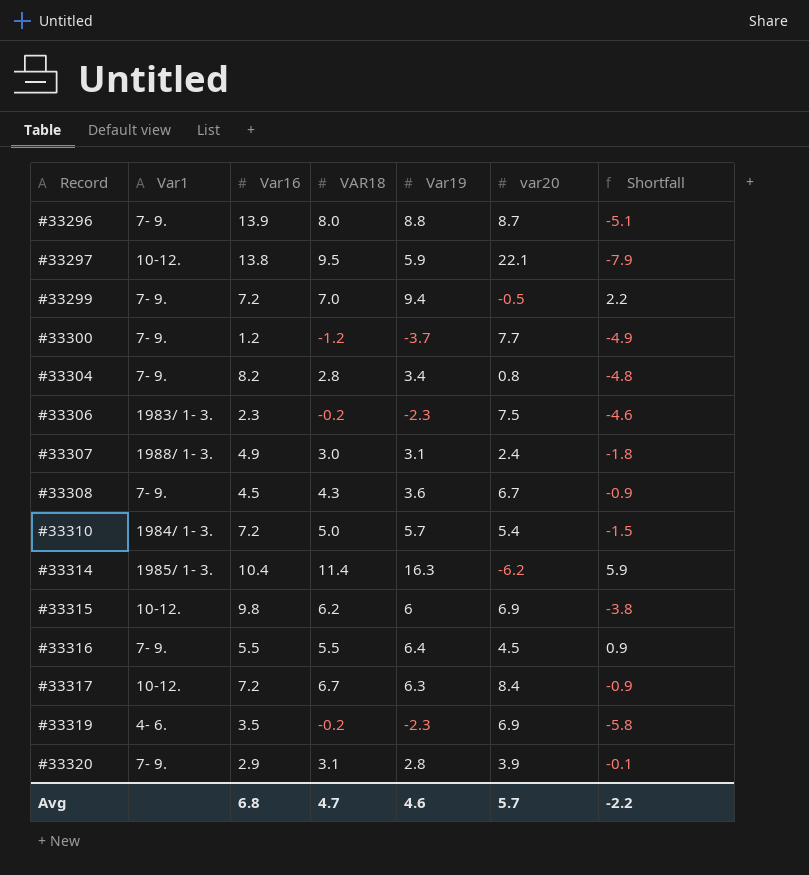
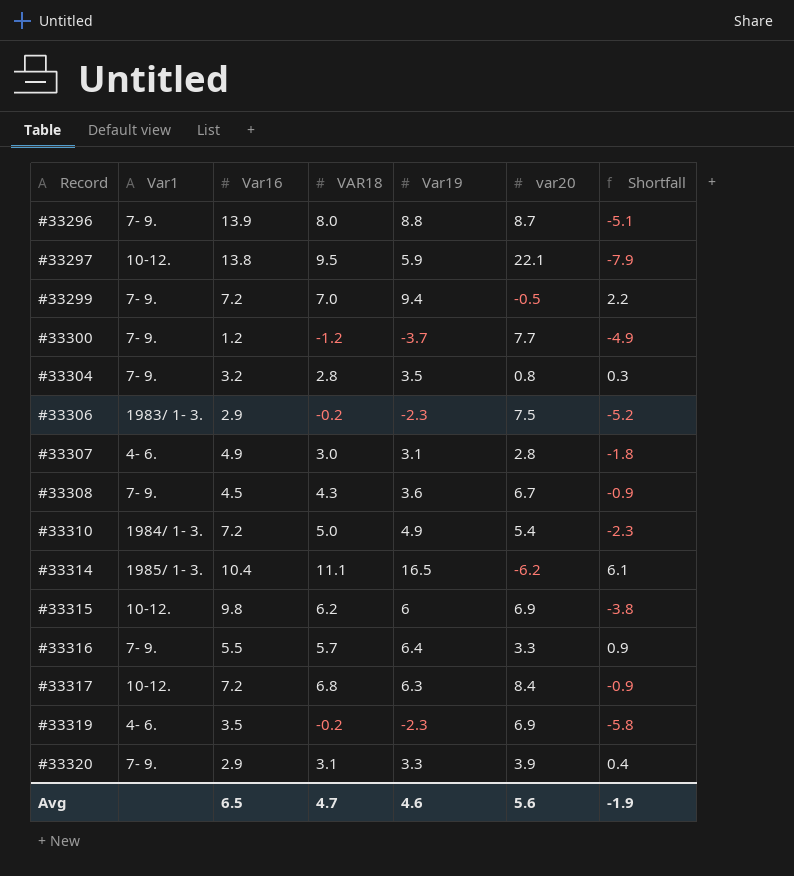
#33304 | Var16: 8.2 -> 3.2
#33304 | Var19: 3.4 -> 3.5
#33304 | Shortfall: -4.8 -> 0.3
#33306 | Var16: 2.3 -> 2.9
#33306 | Shortfall: -4.6 -> -5.2
#33307 | Var1: 1988/ 1- 3. -> 4- 6.
#33307 | var20: 2.4 -> 2.8
#33310 | Var19: 5.7 -> 4.9
#33310 | Shortfall: -1.5 -> -2.3
#33314 | VAR18: 11.4 -> 11.1
#33314 | Var19: 16.3 -> 16.5
#33314 | Shortfall: 5.9 -> 6.1
#33316 | VAR18: 5.5 -> 5.7
#33316 | var20: 4.5 -> 3.3
#33317 | VAR18: 6.7 -> 6.8
#33320 | Var19: 2.8 -> 3.3
#33320 | Shortfall: -0.1 -> 0.4
Avg | Var16: 6.8 -> 6.5
Avg | var20: 5.7 -> 5.6
Avg | Shortfall: -2.2 -> -1.9

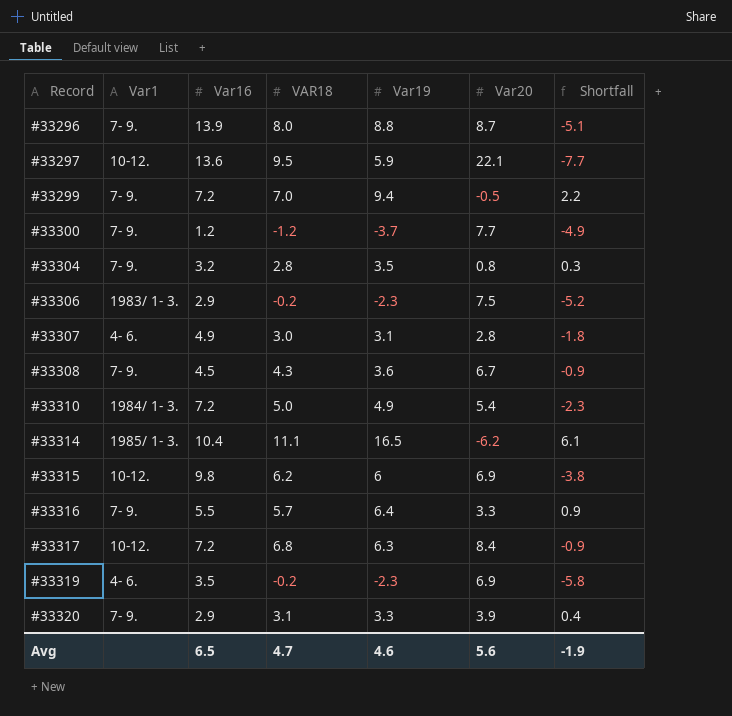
column name: var20 -> Var20
#33297 | Var16: 13.8 -> 13.6
#33297 | Shortfall: -7.9 -> -7.7

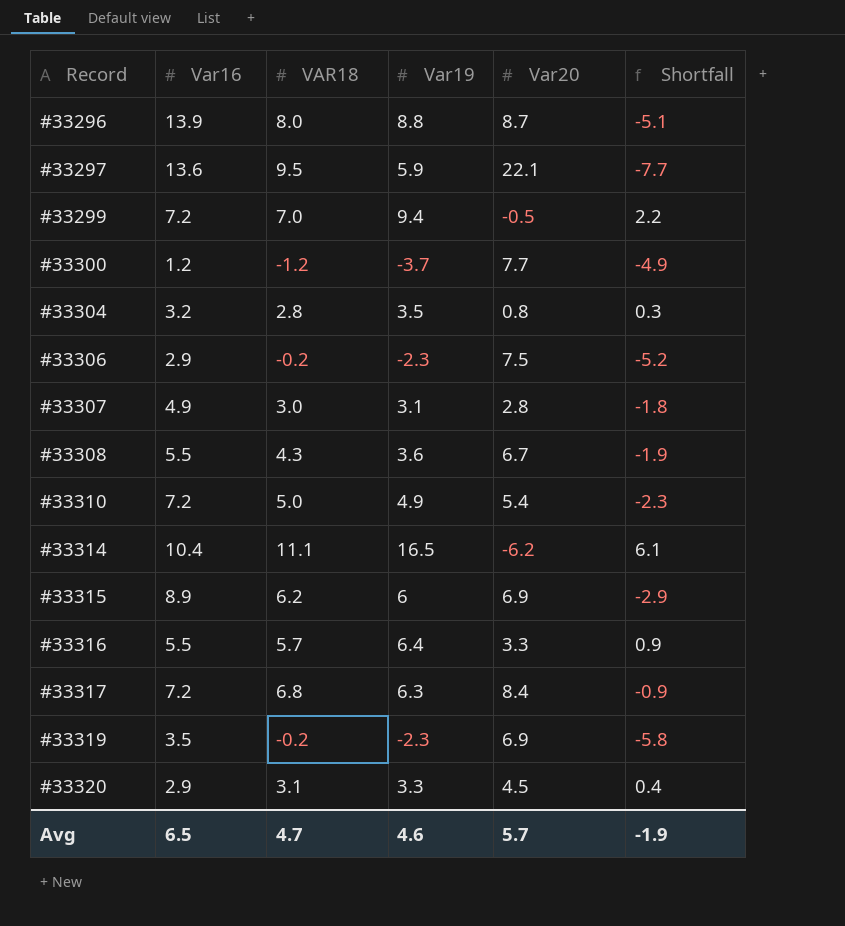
column Var1 | position: 2 -> none
#33308 | Var16: 4.5 -> 5.5
#33308 | Shortfall: -0.9 -> -1.9
#33315 | Var16: 9.8 -> 8.9
#33315 | Shortfall: -3.8 -> -2.9
#33320 | Var20: 3.9 -> 4.5
Avg | Var20: 5.6 -> 5.7

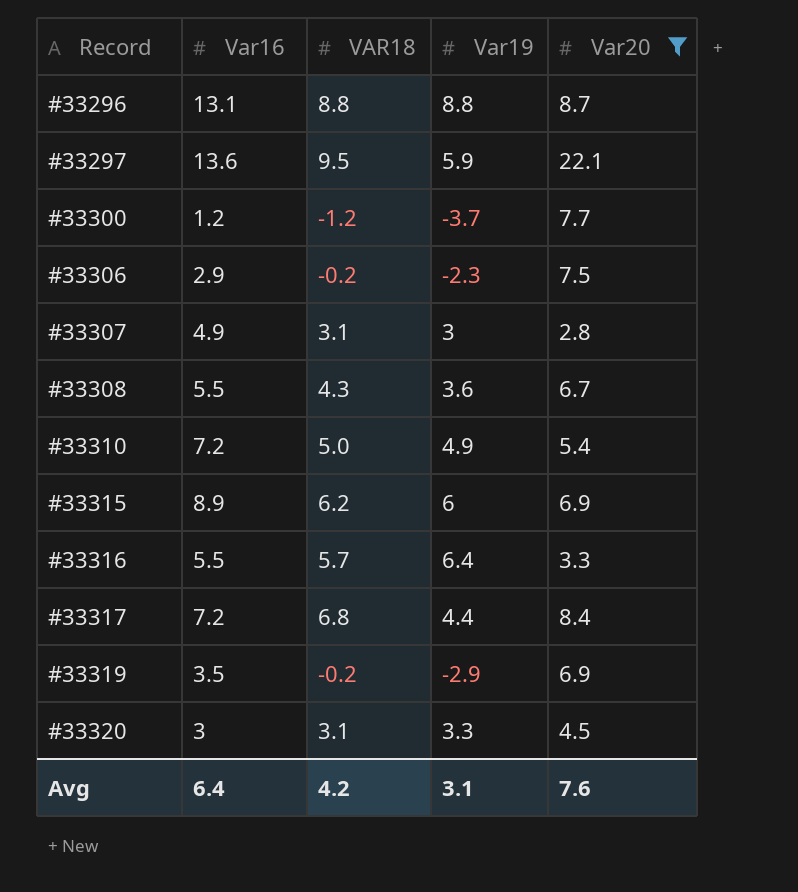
filter: none -> Var20 >= 2.8
column Shortfall | formula: [Var19] - [Var16] -> none
#33296 | Var16: 13.9 -> 13.1
#33296 | VAR18: 8.0 -> 8.8
#33307 | VAR18: 3.0 -> 3.1
#33307 | Var19: 3.1 -> 3
#33317 | Var19: 6.3 -> 4.4
#33319 | Var19: -2.3 -> -2.9
#33320 | Var16: 2.9 -> 3
Avg | Var16: 6.5 -> 6.4
Avg | VAR18: 4.7 -> 4.2
Avg | Var19: 4.6 -> 3.1
Avg | Var20: 5.7 -> 7.6

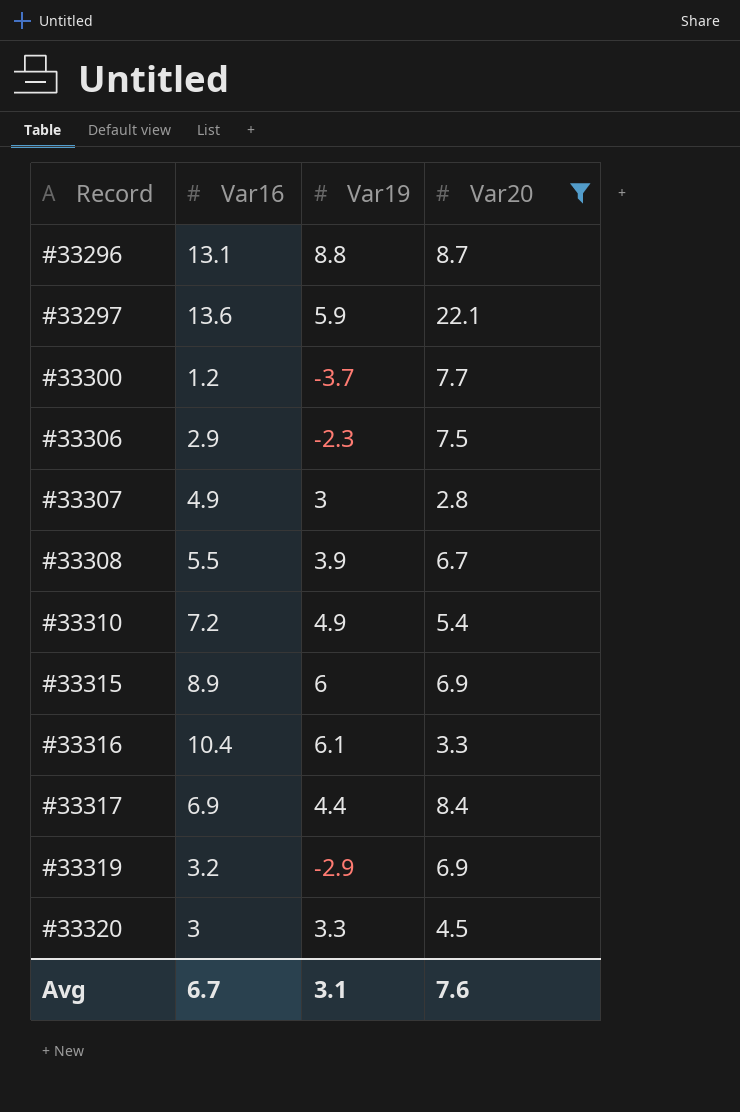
column VAR18 | position: 3 -> none
#33308 | Var19: 3.6 -> 3.9
#33316 | Var16: 5.5 -> 10.4
#33316 | Var19: 6.4 -> 6.1
#33317 | Var16: 7.2 -> 6.9
#33319 | Var16: 3.5 -> 3.2
Avg | Var16: 6.4 -> 6.7

